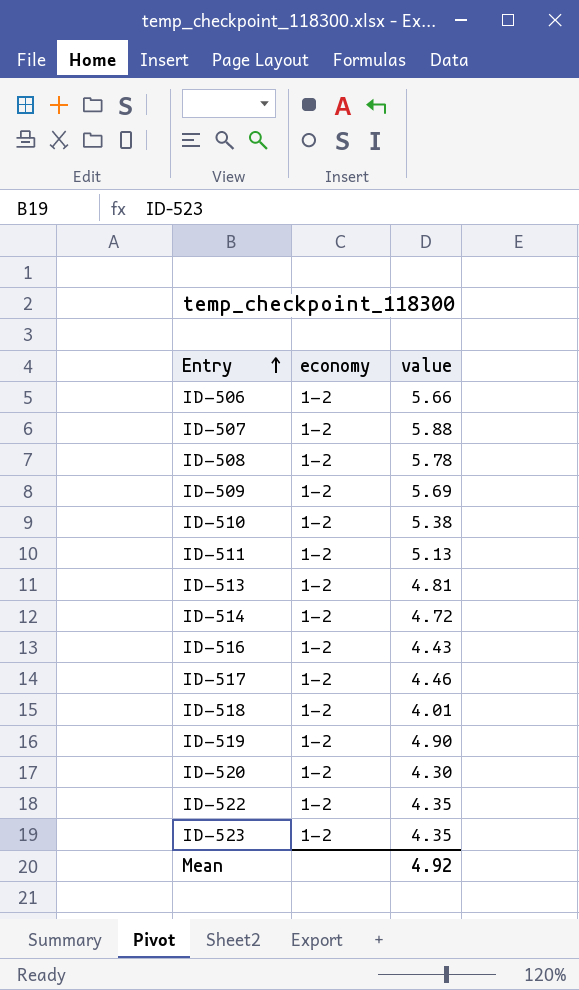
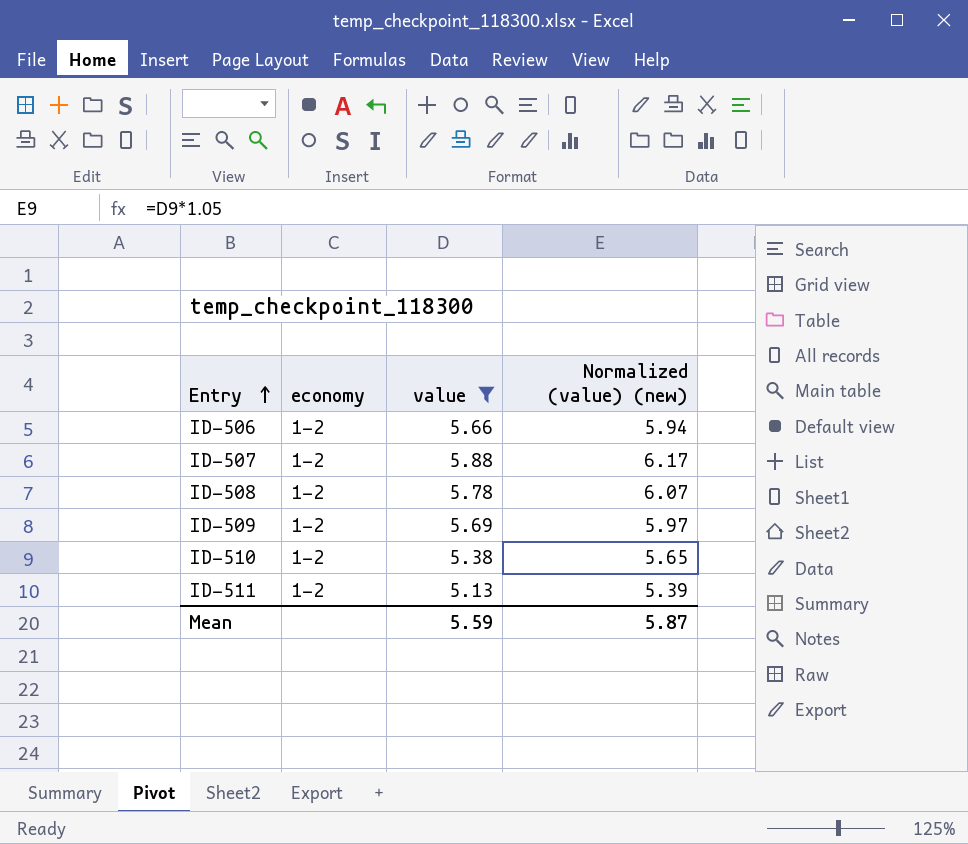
filter: none -> value >= 5.13
column Normalized (value) (new) | formula: none -> [value] * 1.05
Mean | value: 4.92 -> 5.59

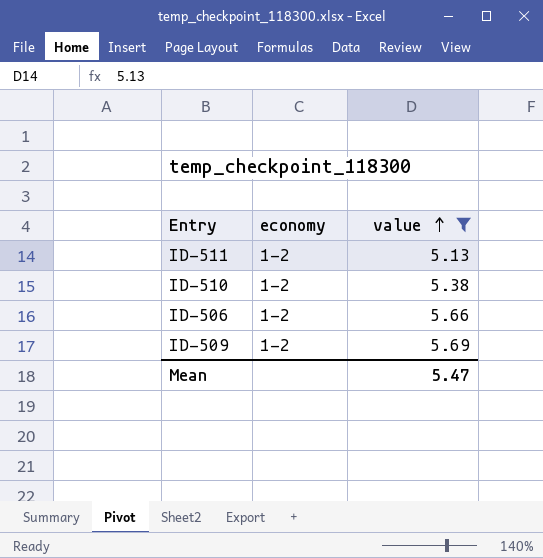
row order: Entry ascending -> value ascending
column Normalized (value) (new) | formula: [value] * 1.05 -> none
row ID-507: 1-2 | 5.88 | 6.17 -> none
row ID-508: 1-2 | 5.78 | 6.07 -> none
Mean | value: 5.59 -> 5.47

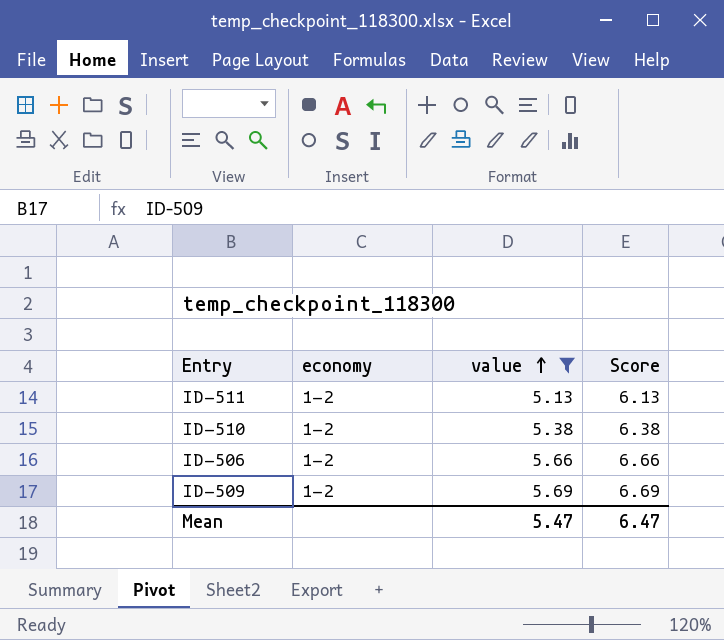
column Score | formula: none -> [value] + 1

